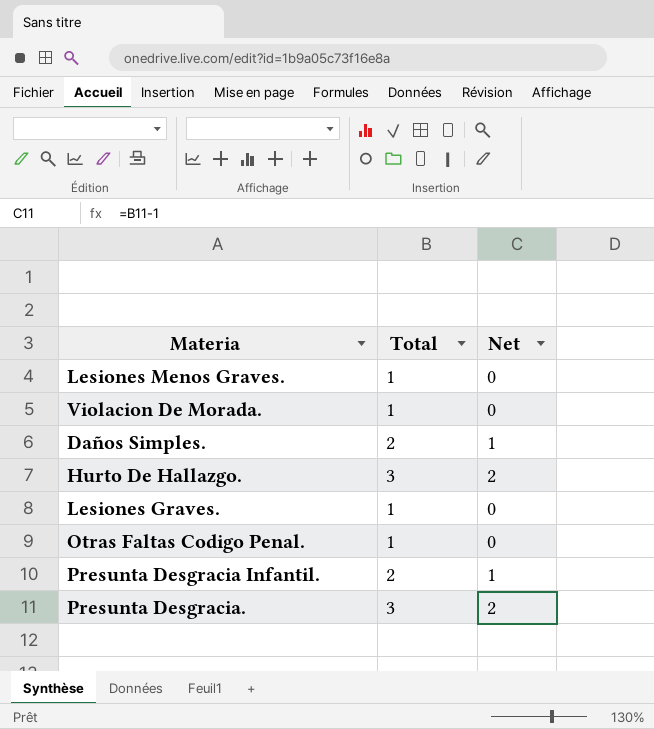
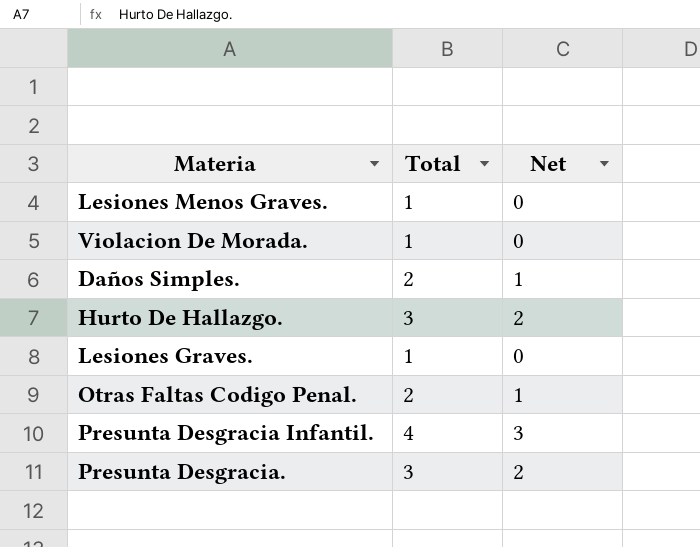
Otras Faltas Codigo Penal. | Total: 1 -> 2
Otras Faltas Codigo Penal. | Net: 0 -> 1
Presunta Desgracia Infantil. | Total: 2 -> 4
Presunta Desgracia Infantil. | Net: 1 -> 3

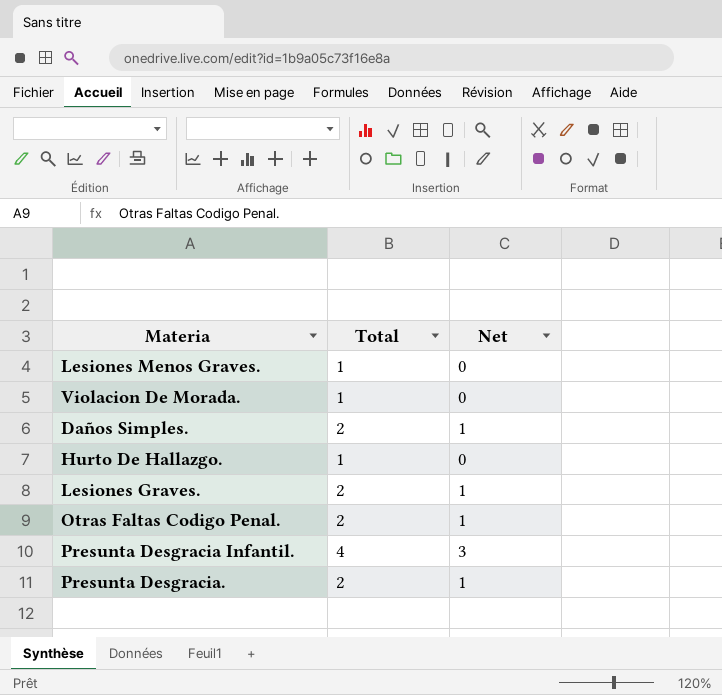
Hurto De Hallazgo. | Total: 3 -> 1
Hurto De Hallazgo. | Net: 2 -> 0
Lesiones Graves. | Total: 1 -> 2
Lesiones Graves. | Net: 0 -> 1
Presunta Desgracia. | Total: 3 -> 2
Presunta Desgracia. | Net: 2 -> 1

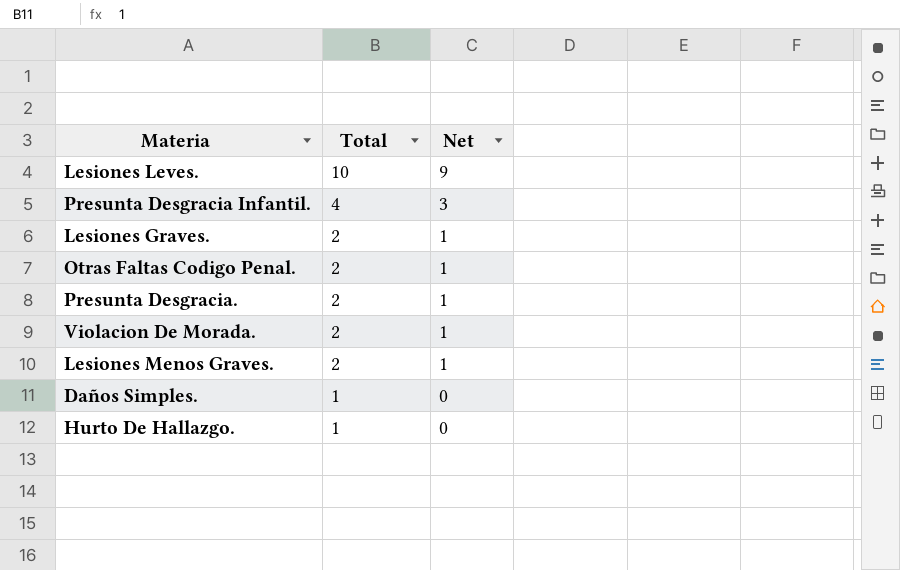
row order: none -> Total descending
row Lesiones Leves.: none -> 10 | 9
Violacion De Morada. | Total: 1 -> 2
Violacion De Morada. | Net: 0 -> 1
Lesiones Menos Graves. | Total: 1 -> 2
Lesiones Menos Graves. | Net: 0 -> 1
Daños Simples. | Total: 2 -> 1
Daños Simples. | Net: 1 -> 0

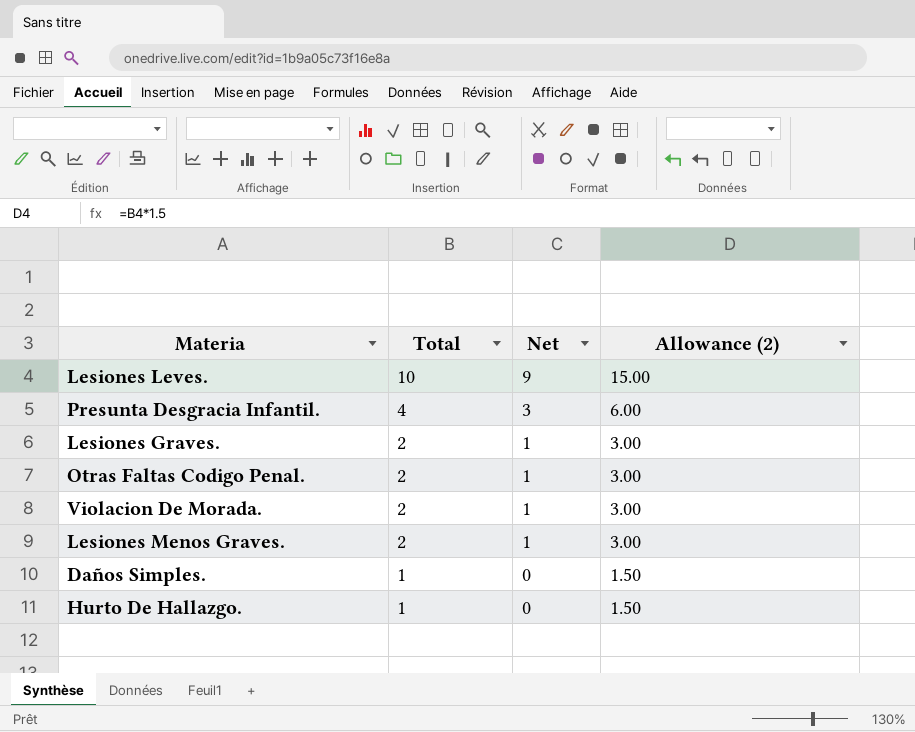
column Allowance (2) | formula: none -> [Total] * 1.5
row Presunta Desgracia.: 2 | 1 -> none

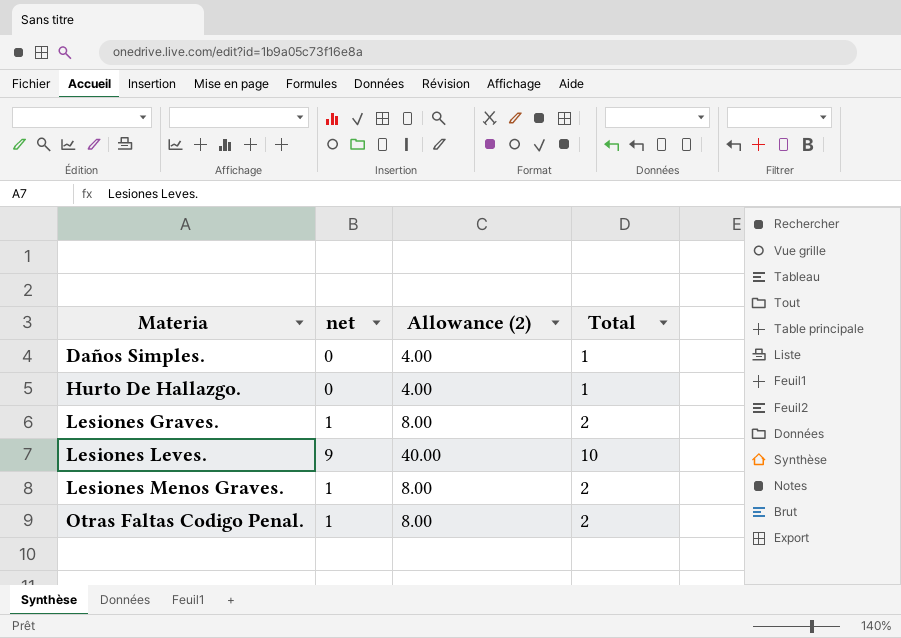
row order: Total descending -> Materia ascending
column name: Net -> net
column Allowance (2) | formula: [Total] * 1.5 -> [Total] * 4
column Total | position: 2 -> 4
row Presunta Desgracia Infantil.: 4 | 3 | 6.00 -> none
row Violacion De Morada.: 2 | 1 | 3.00 -> none

